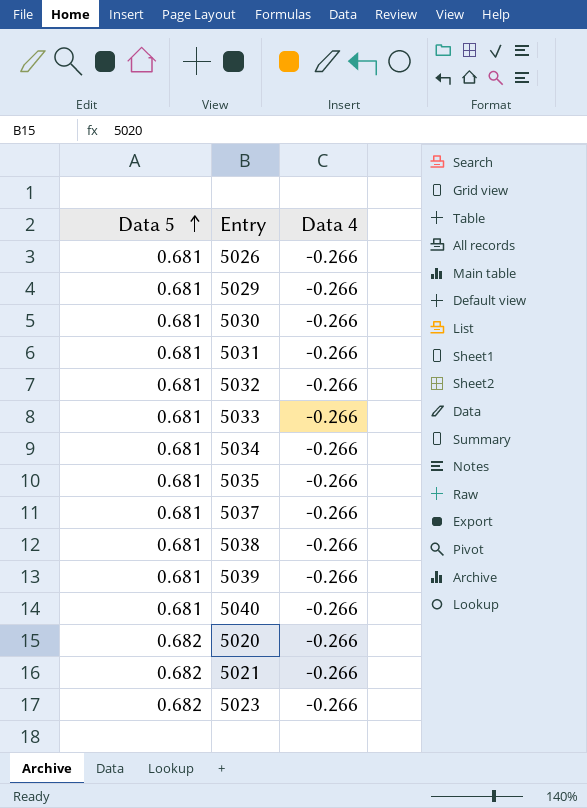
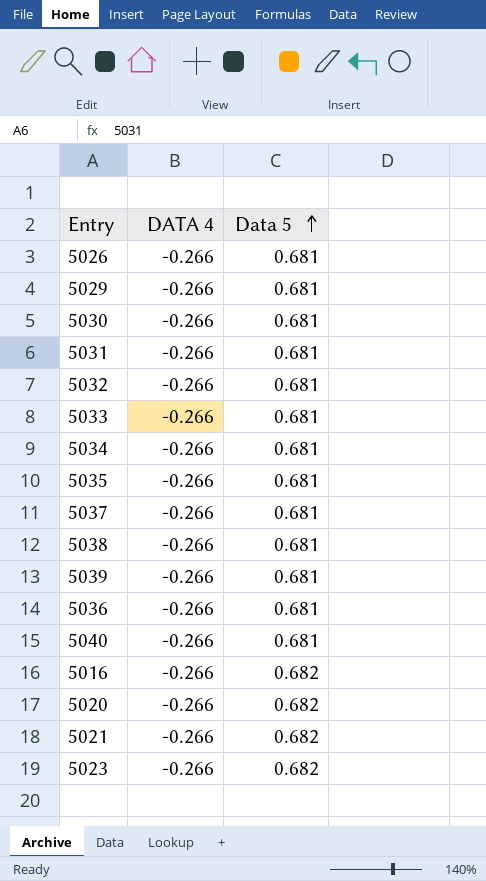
column name: Data 4 -> DATA 4
column Data 5 | position: 1 -> 3
row 5036: none -> -0.266 | 0.681
row 5016: none -> -0.266 | 0.682

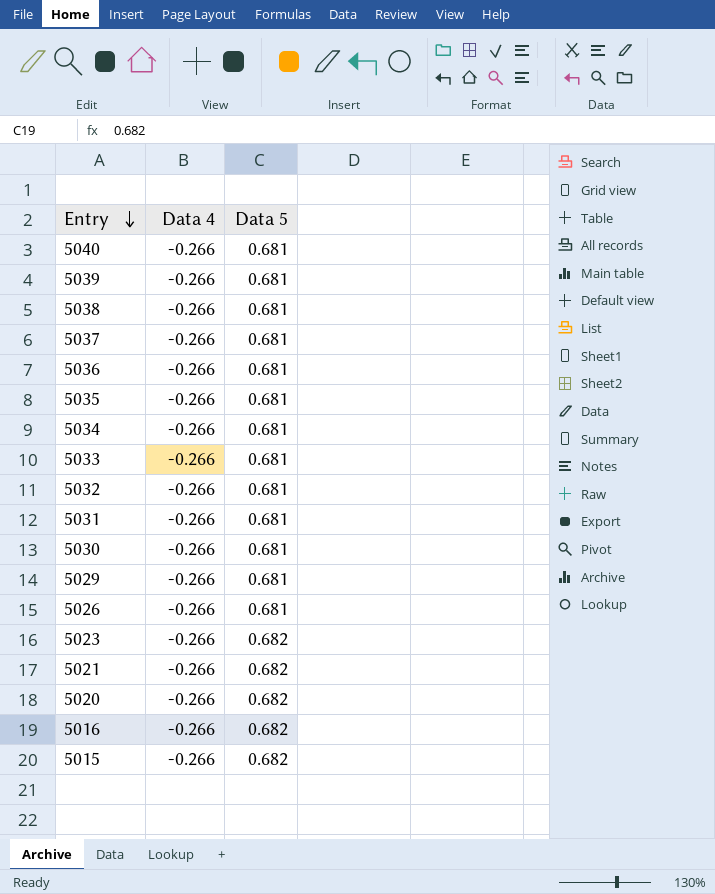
row order: Data 5 ascending -> Entry descending
column name: DATA 4 -> Data 4
row 5015: none -> -0.266 | 0.682

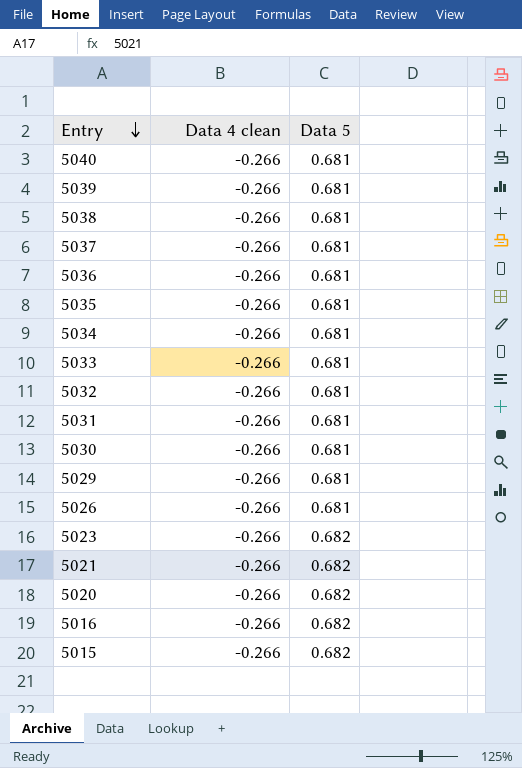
column name: Data 4 -> Data 4 clean

